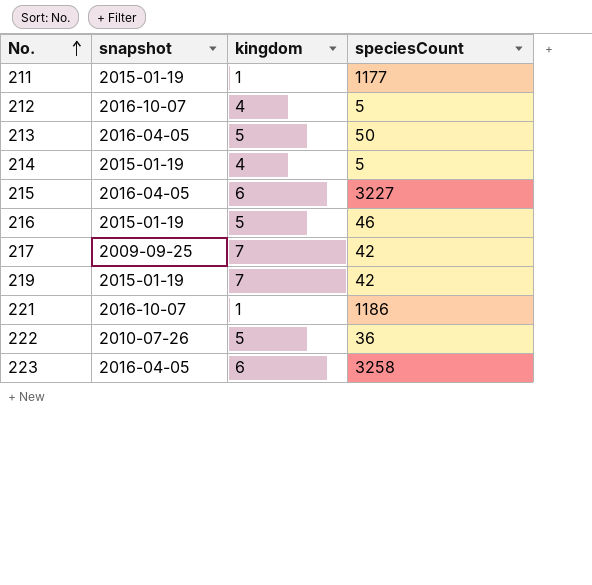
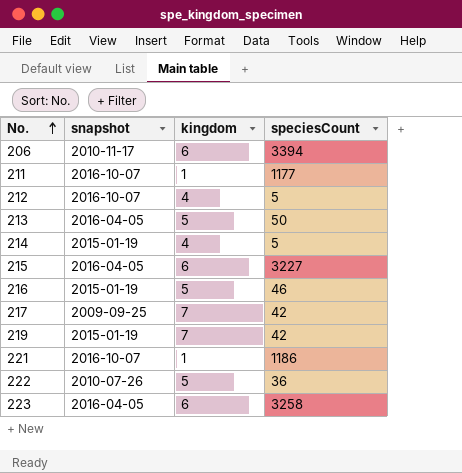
row 206: none -> 2010-11-17 | 6 | 3394
211 | snapshot: 2015-01-19 -> 2016-10-07

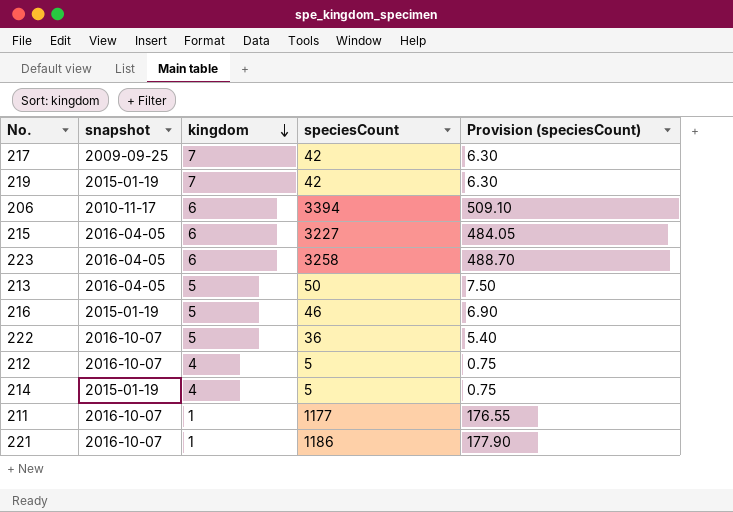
row order: No. ascending -> kingdom descending
column Provision (speciesCount) | formula: none -> [speciesCount] * 0.15
222 | snapshot: 2010-07-26 -> 2016-10-07

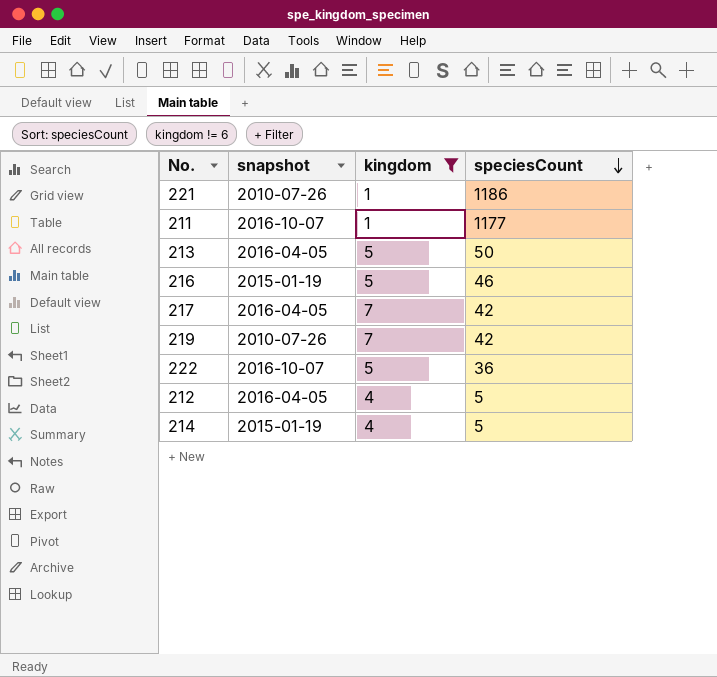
filter: none -> kingdom != 6
row order: kingdom descending -> speciesCount descending
column Provision (speciesCount) | formula: [speciesCount] * 0.15 -> none
221 | snapshot: 2016-10-07 -> 2010-07-26
217 | snapshot: 2009-09-25 -> 2016-04-05
219 | snapshot: 2015-01-19 -> 2010-07-26
212 | snapshot: 2016-10-07 -> 2016-04-05

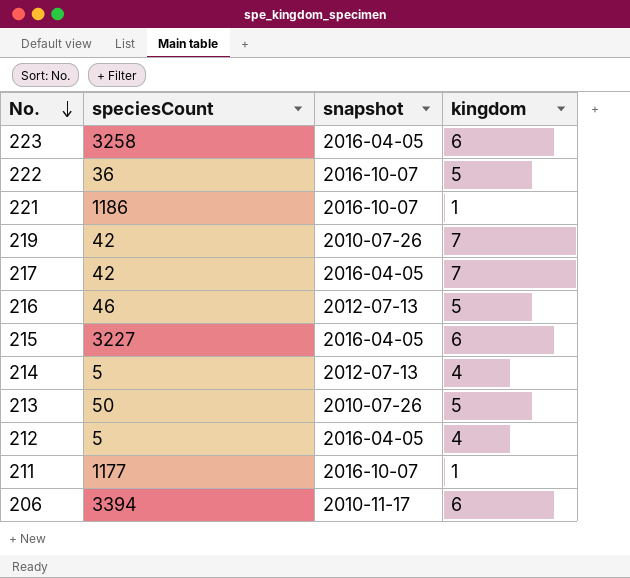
filter: kingdom != 6 -> none
row order: speciesCount descending -> No. descending
column speciesCount | position: 4 -> 2
221 | snapshot: 2010-07-26 -> 2016-10-07
216 | snapshot: 2015-01-19 -> 2012-07-13
214 | snapshot: 2015-01-19 -> 2012-07-13
213 | snapshot: 2016-04-05 -> 2010-07-26

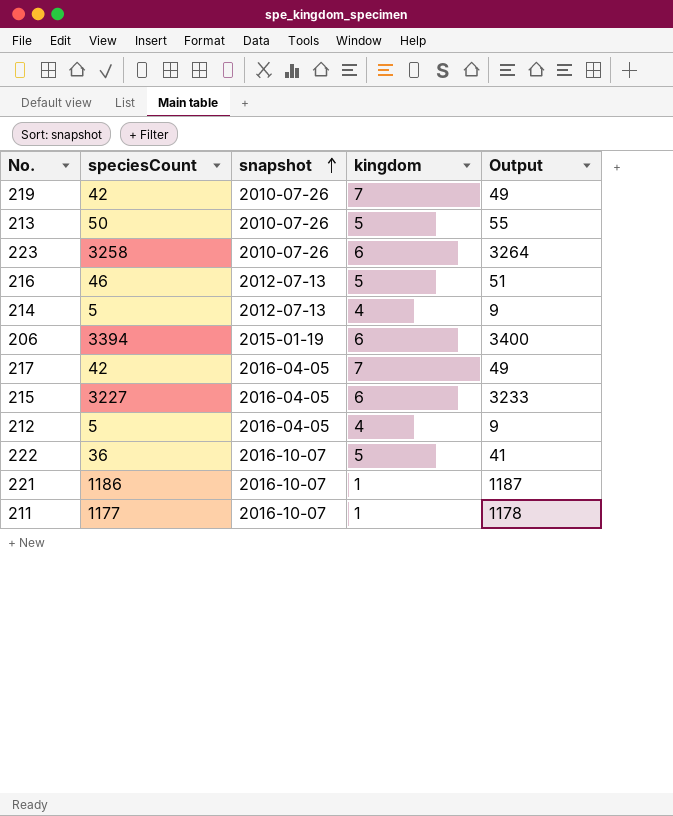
row order: No. descending -> snapshot ascending
column Output | formula: none -> [speciesCount] + [kingdom]
223 | snapshot: 2016-04-05 -> 2010-07-26
206 | snapshot: 2010-11-17 -> 2015-01-19

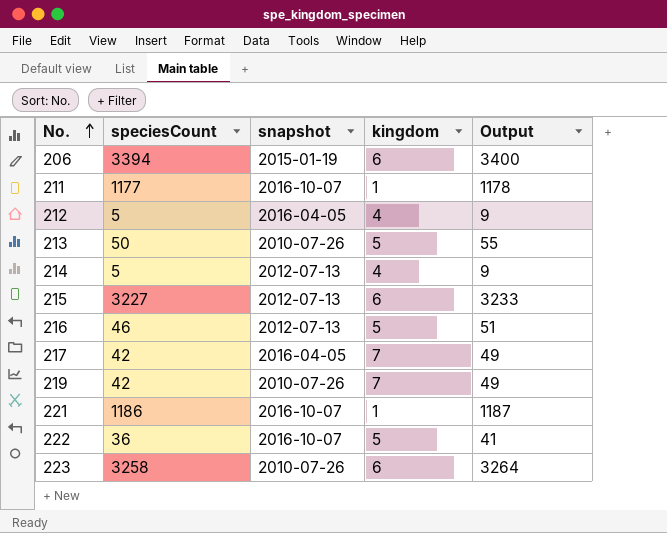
row order: snapshot ascending -> No. ascending
215 | snapshot: 2016-04-05 -> 2012-07-13

